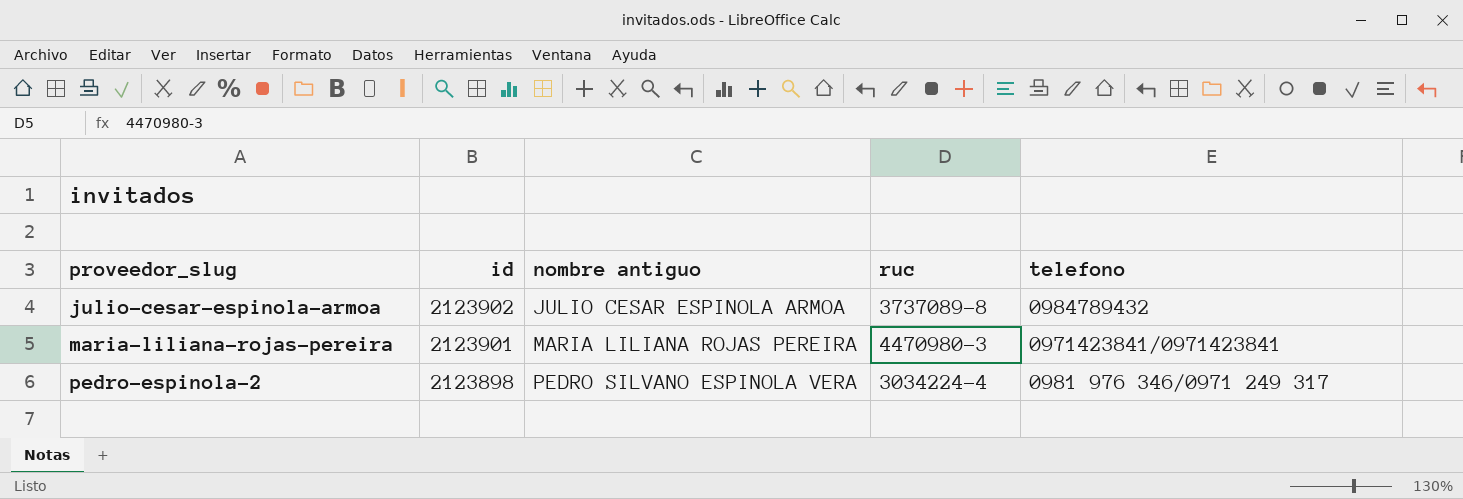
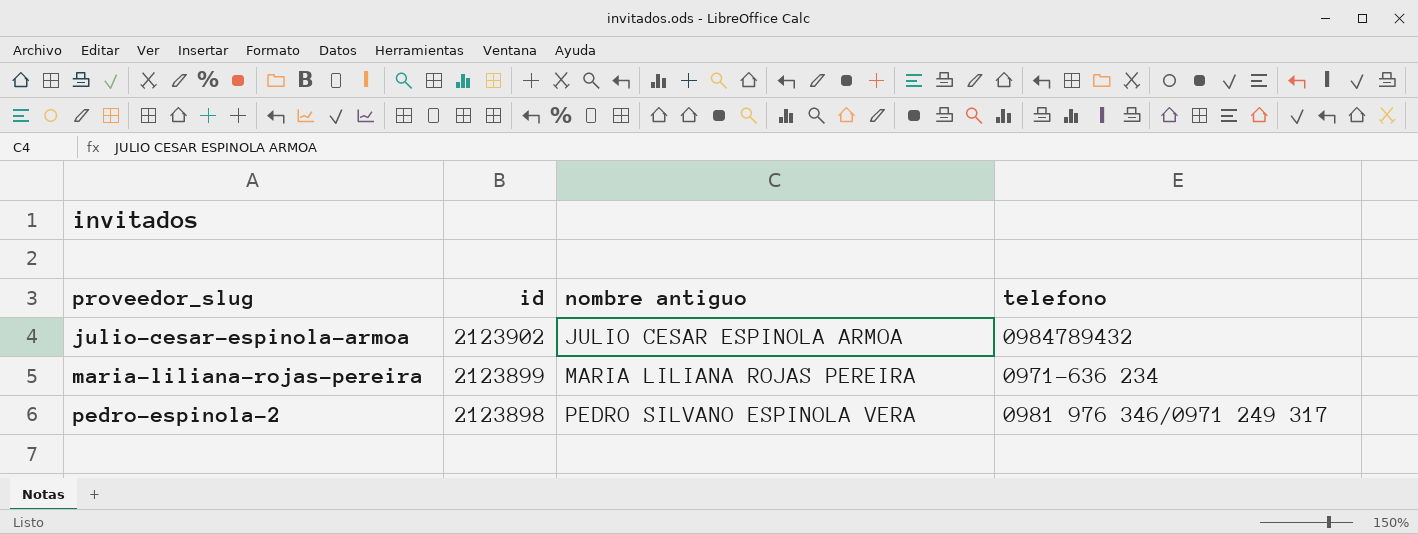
column ruc | position: 4 -> none
maria-liliana-rojas-pereira | id: 2123901 -> 2123899
maria-liliana-rojas-pereira | telefono: 0971423841/0971423841 -> 0971-636 234

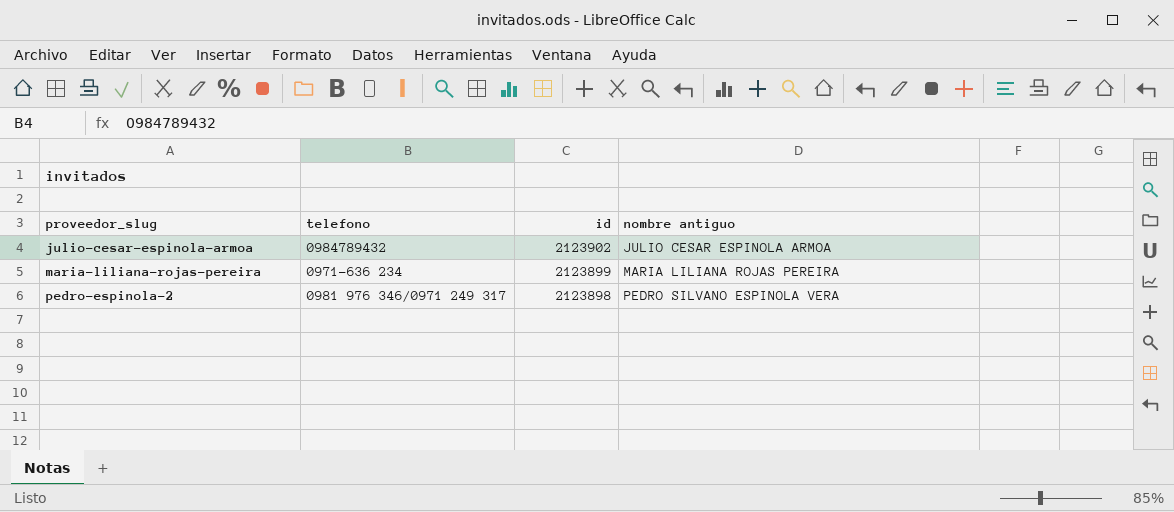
column telefono | position: 4 -> 2

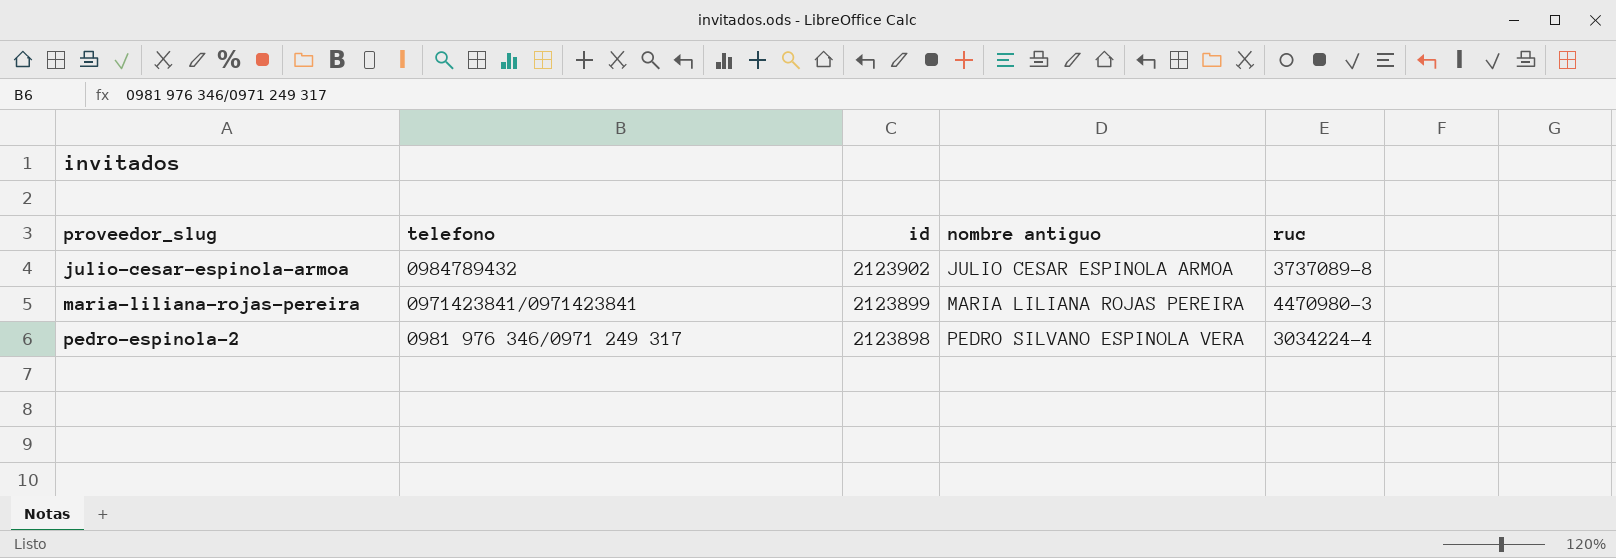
column ruc | position: none -> 5
maria-liliana-rojas-pereira | telefono: 0971-636 234 -> 0971423841/0971423841

